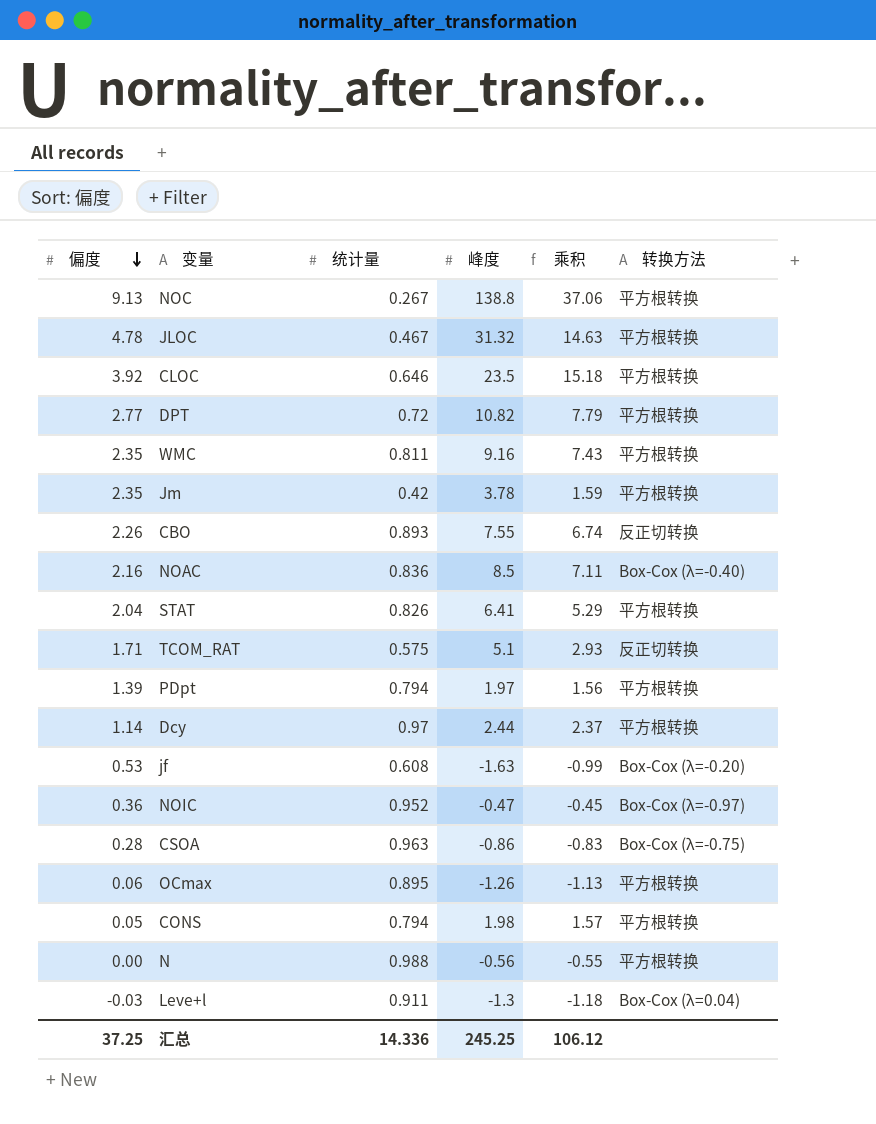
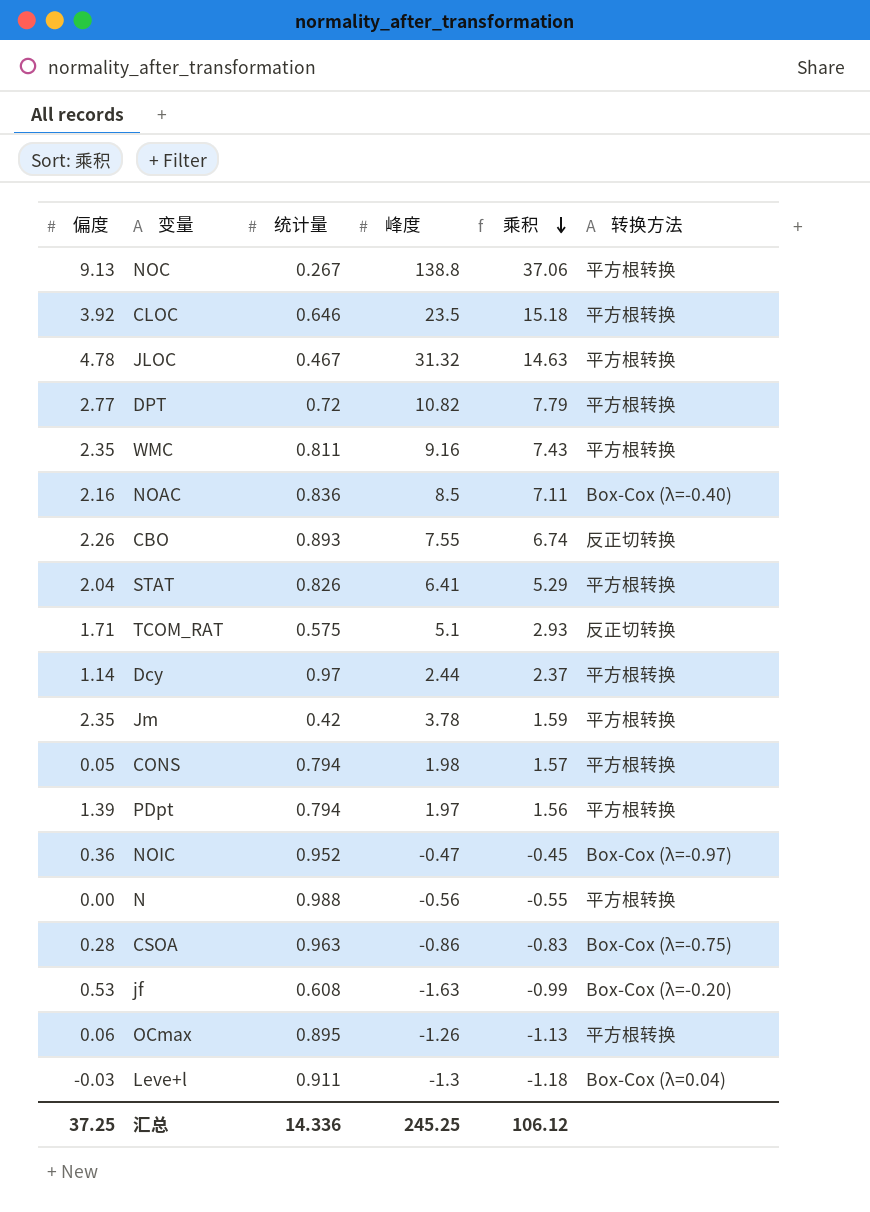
row order: 偏度 descending -> 乘积 descending

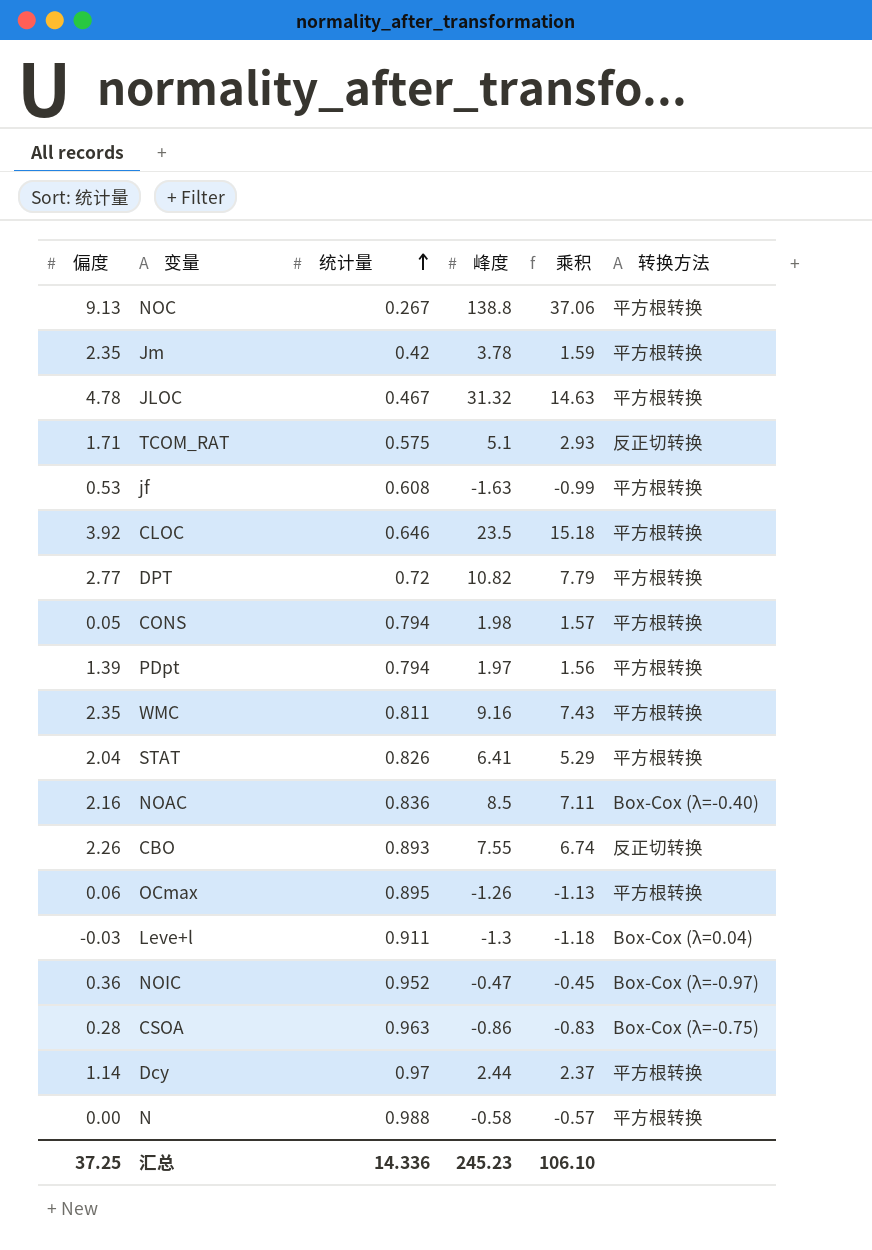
row order: 乘积 descending -> 统计量 ascending
jf | 转换方法: Box-Cox (λ=-0.20) -> 平方根转换
N | 峰度: -0.56 -> -0.58
N | 乘积: -0.55 -> -0.57
汇总 | 峰度: 245.25 -> 245.23
汇总 | 乘积: 106.12 -> 106.10

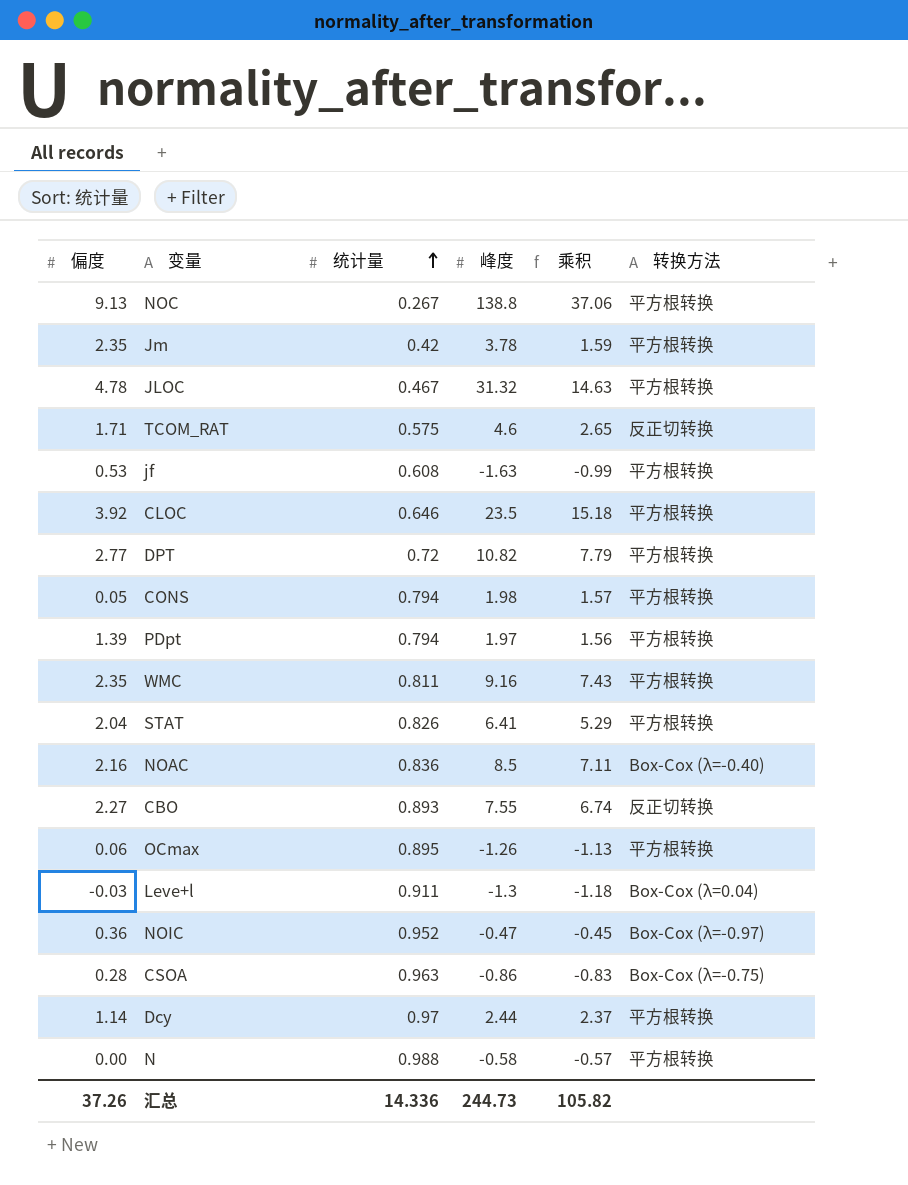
TCOM_RAT | 峰度: 5.1 -> 4.6
TCOM_RAT | 乘积: 2.93 -> 2.65
CBO | 偏度: 2.26 -> 2.27
汇总 | 偏度: 37.25 -> 37.26
汇总 | 峰度: 245.23 -> 244.73
汇总 | 乘积: 106.10 -> 105.82

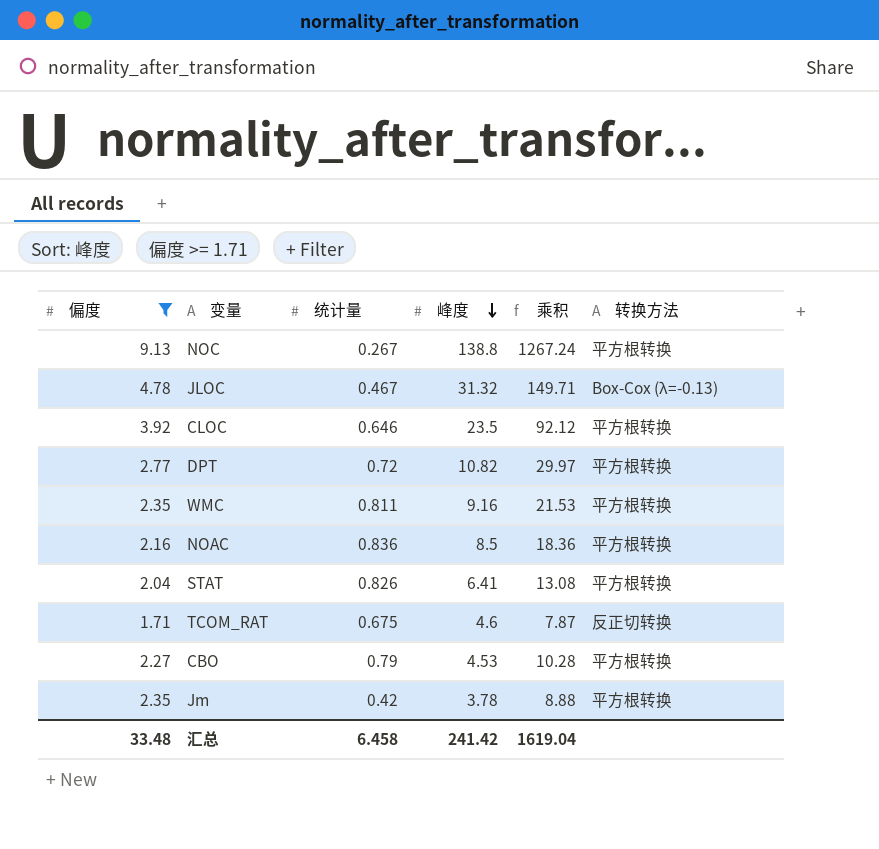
filter: none -> 偏度 >= 1.71
row order: 统计量 ascending -> 峰度 descending
column 乘积 | formula: [统计量] * [峰度] -> [偏度] * [峰度]
JLOC | 转换方法: 平方根转换 -> Box-Cox (λ=-0.13)
NOAC | 转换方法: Box-Cox (λ=-0.40) -> 平方根转换
TCOM_RAT | 统计量: 0.575 -> 0.675
CBO | 统计量: 0.893 -> 0.79
CBO | 峰度: 7.55 -> 4.53
CBO | 转换方法: 反正切转换 -> 平方根转换
汇总 | 偏度: 37.26 -> 33.48
汇总 | 统计量: 14.336 -> 6.458
汇总 | 峰度: 244.73 -> 241.42
汇总 | 乘积: 105.82 -> 1619.04

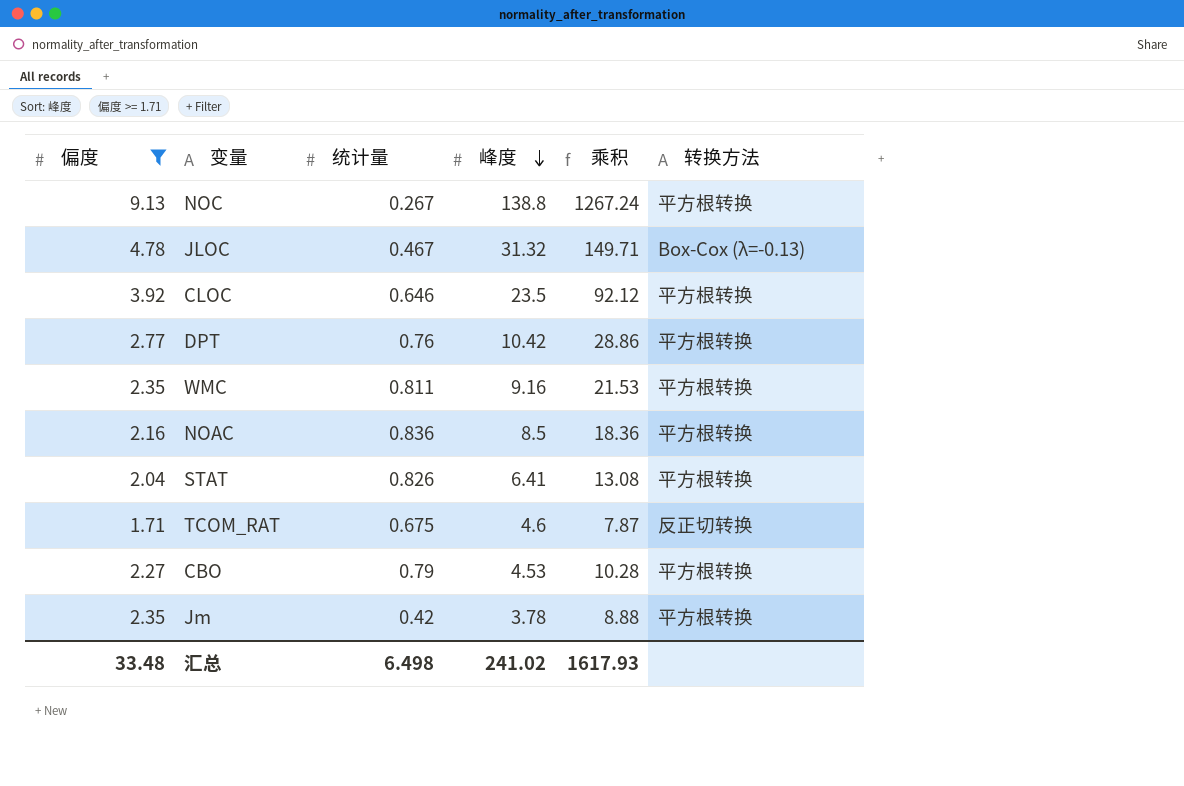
DPT | 统计量: 0.72 -> 0.76
DPT | 峰度: 10.82 -> 10.42
DPT | 乘积: 29.97 -> 28.86
汇总 | 统计量: 6.458 -> 6.498
汇总 | 峰度: 241.42 -> 241.02
汇总 | 乘积: 1619.04 -> 1617.93

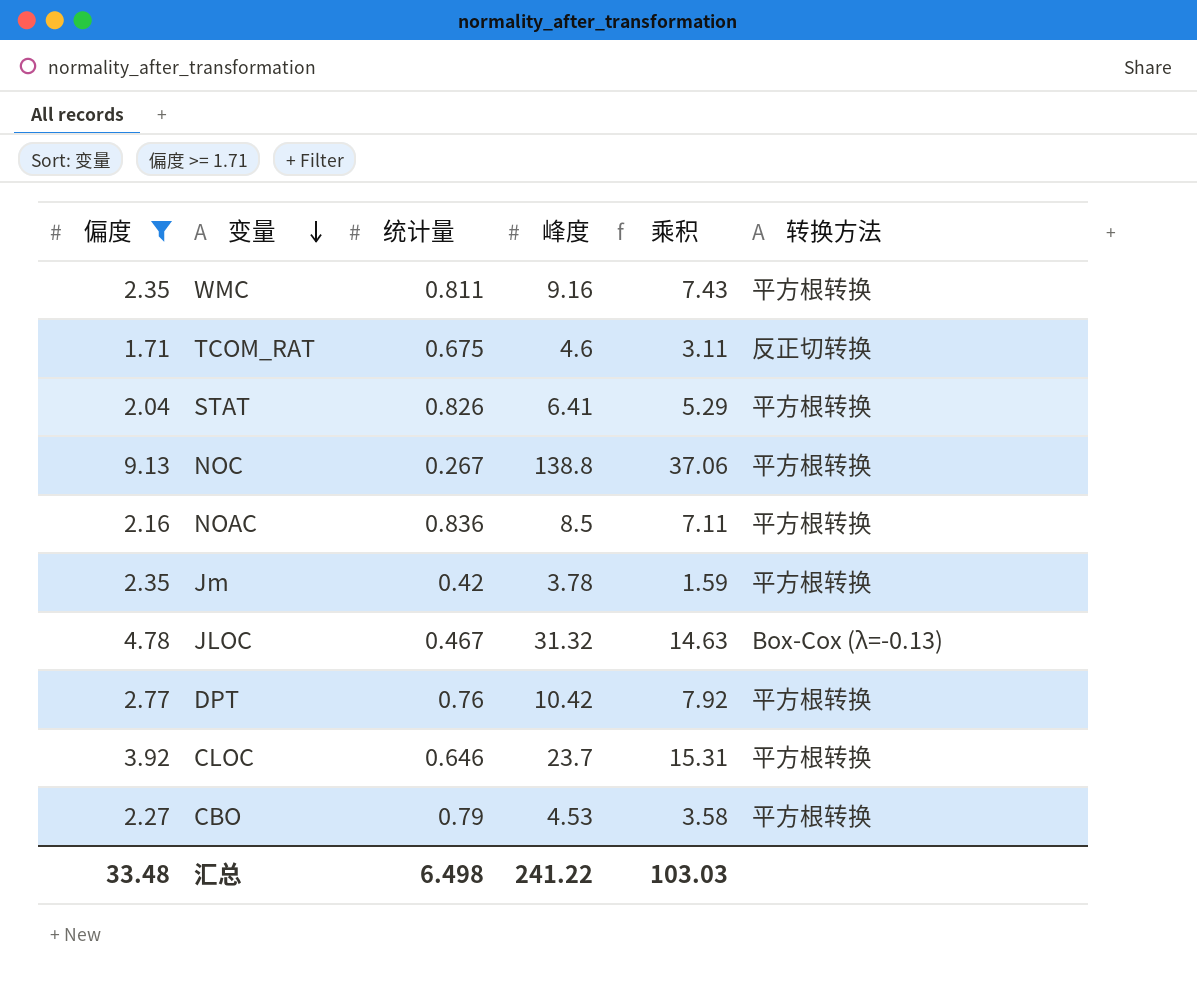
row order: 峰度 descending -> 变量 descending
column 乘积 | formula: [偏度] * [峰度] -> [统计量] * [峰度]
CLOC | 峰度: 23.5 -> 23.7
汇总 | 峰度: 241.02 -> 241.22
汇总 | 乘积: 1617.93 -> 103.03

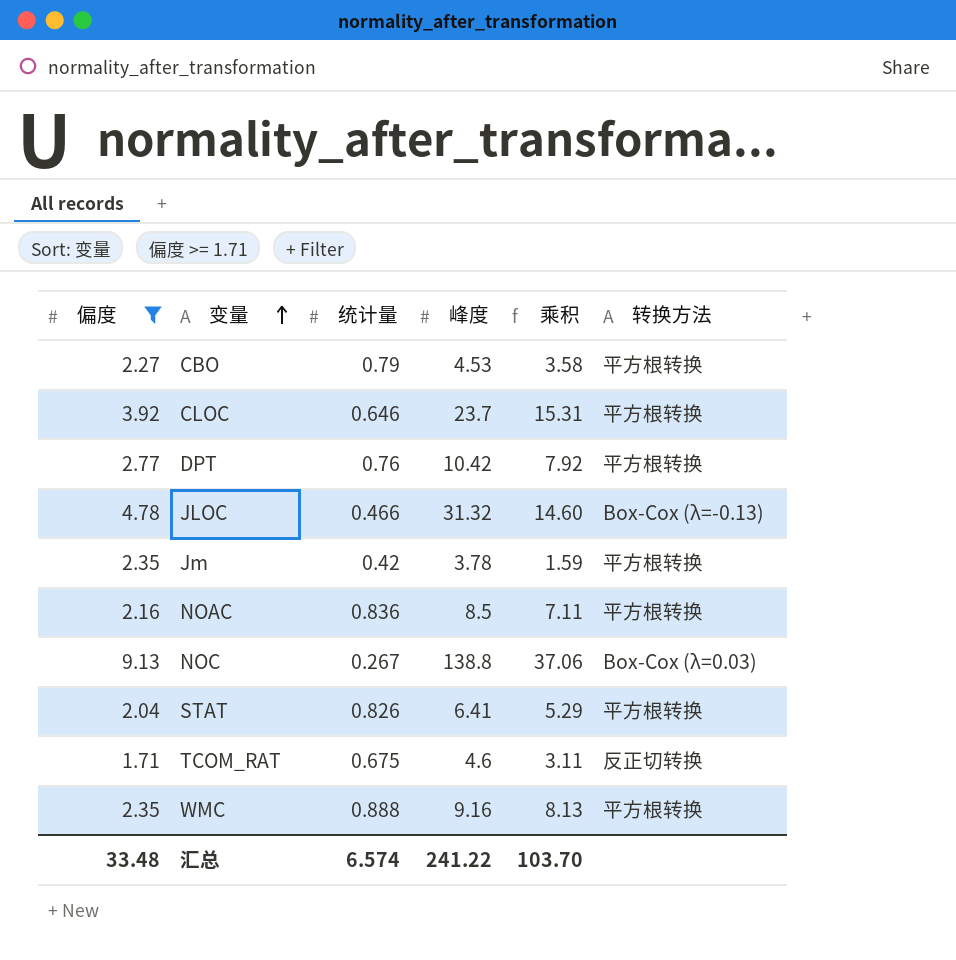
row order: 变量 descending -> 变量 ascending
JLOC | 统计量: 0.467 -> 0.466
JLOC | 乘积: 14.63 -> 14.60
NOC | 转换方法: 平方根转换 -> Box-Cox (λ=0.03)
WMC | 统计量: 0.811 -> 0.888
WMC | 乘积: 7.43 -> 8.13
汇总 | 统计量: 6.498 -> 6.574
汇总 | 乘积: 103.03 -> 103.70

